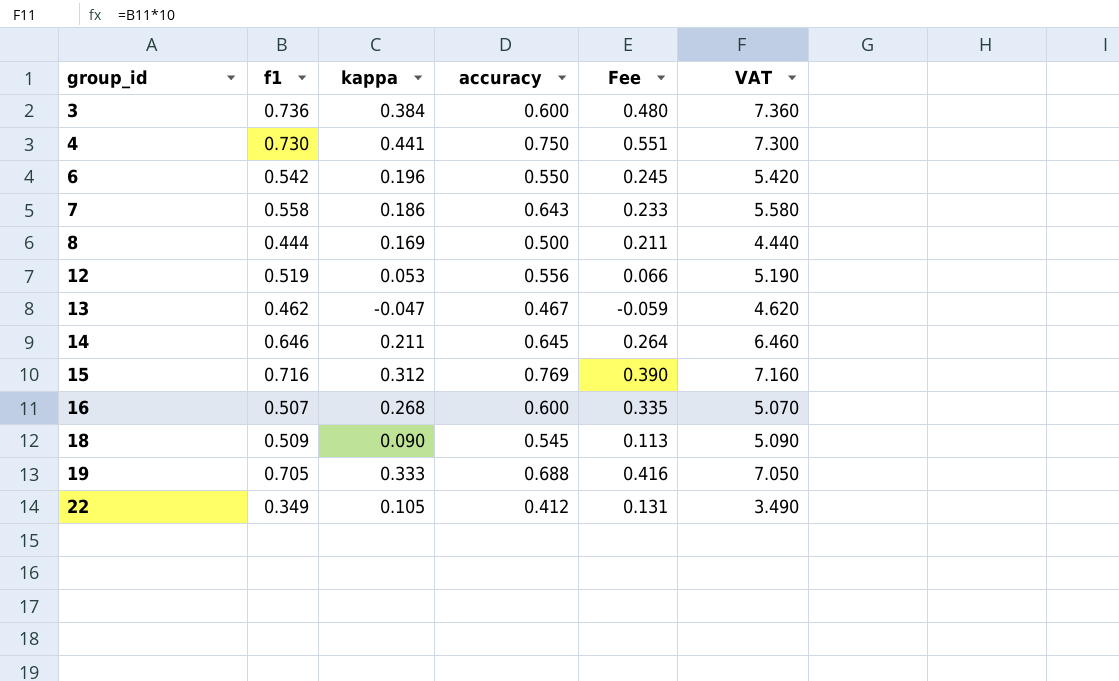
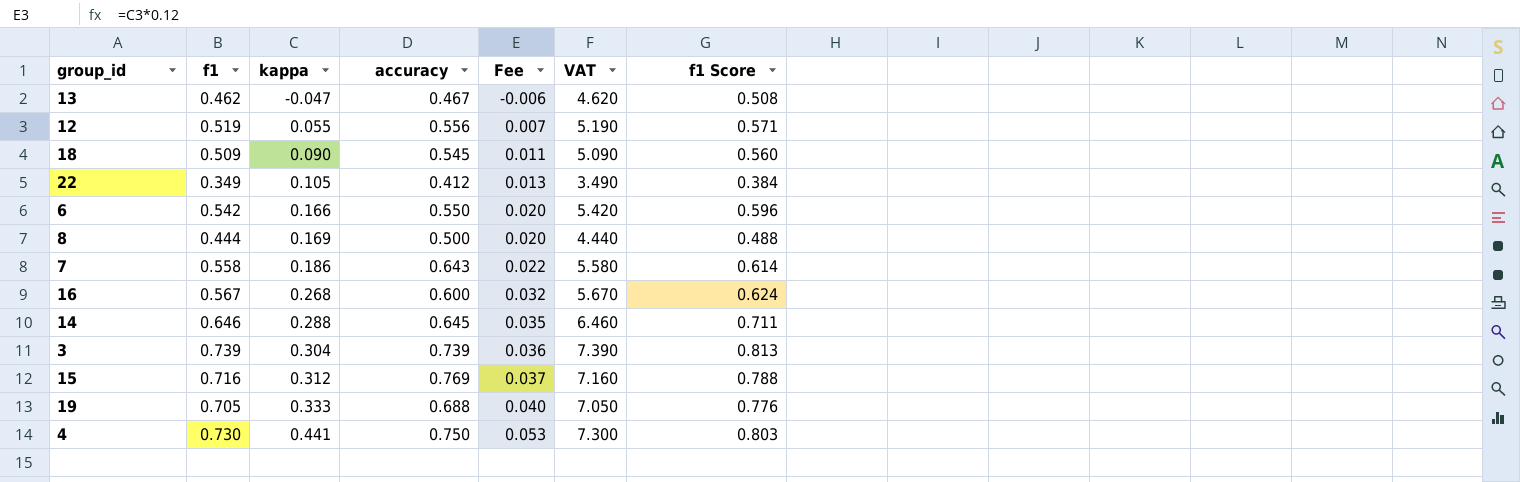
row order: group_id ascending -> kappa ascending
column Fee | formula: [kappa] * 1.25 -> [kappa] * 0.12
column f1 Score | formula: none -> [f1] * 1.1
12 | kappa: 0.053 -> 0.055
6 | kappa: 0.196 -> 0.166
16 | f1: 0.507 -> 0.567
16 | VAT: 5.070 -> 5.670
14 | kappa: 0.211 -> 0.288
3 | f1: 0.736 -> 0.739
3 | kappa: 0.384 -> 0.304
3 | accuracy: 0.600 -> 0.739
3 | VAT: 7.360 -> 7.390

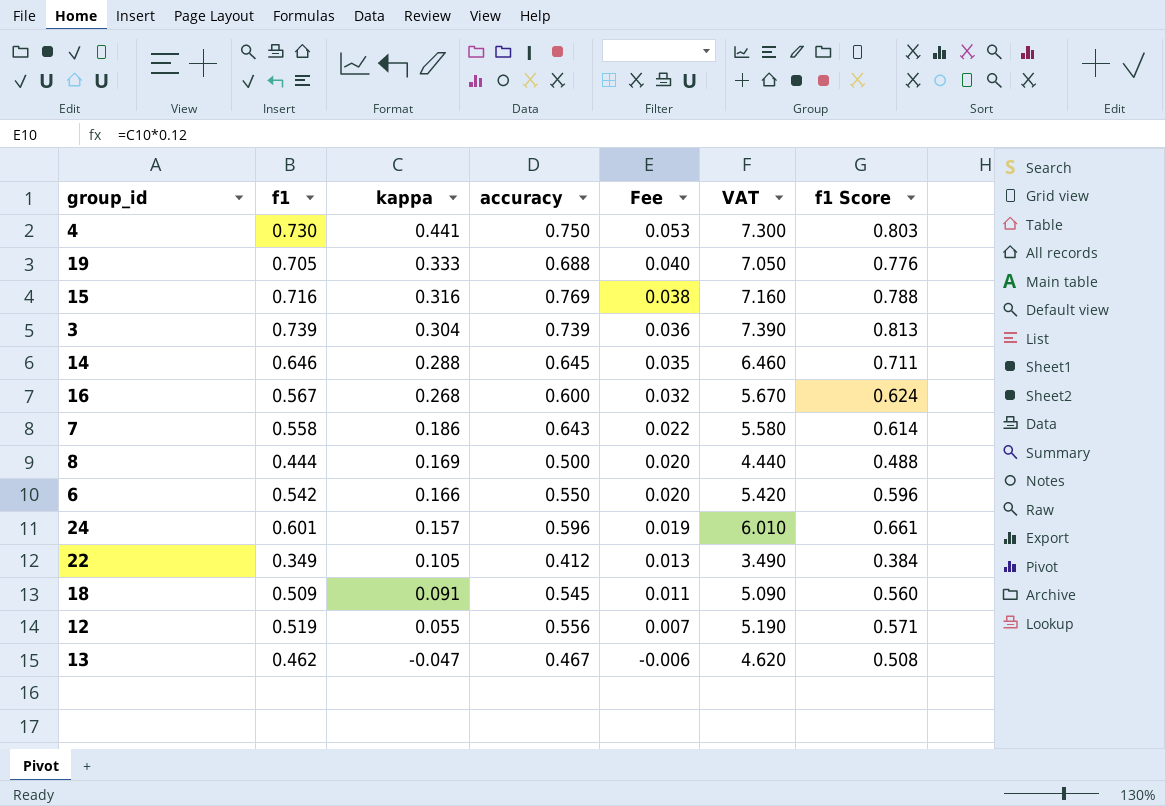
row order: kappa ascending -> kappa descending
15 | kappa: 0.312 -> 0.316
15 | Fee: 0.037 -> 0.038
row 24: none -> 0.601 | 0.157 | 0.596 | 0.019 | 6.010 | 0.661
18 | kappa: 0.090 -> 0.091

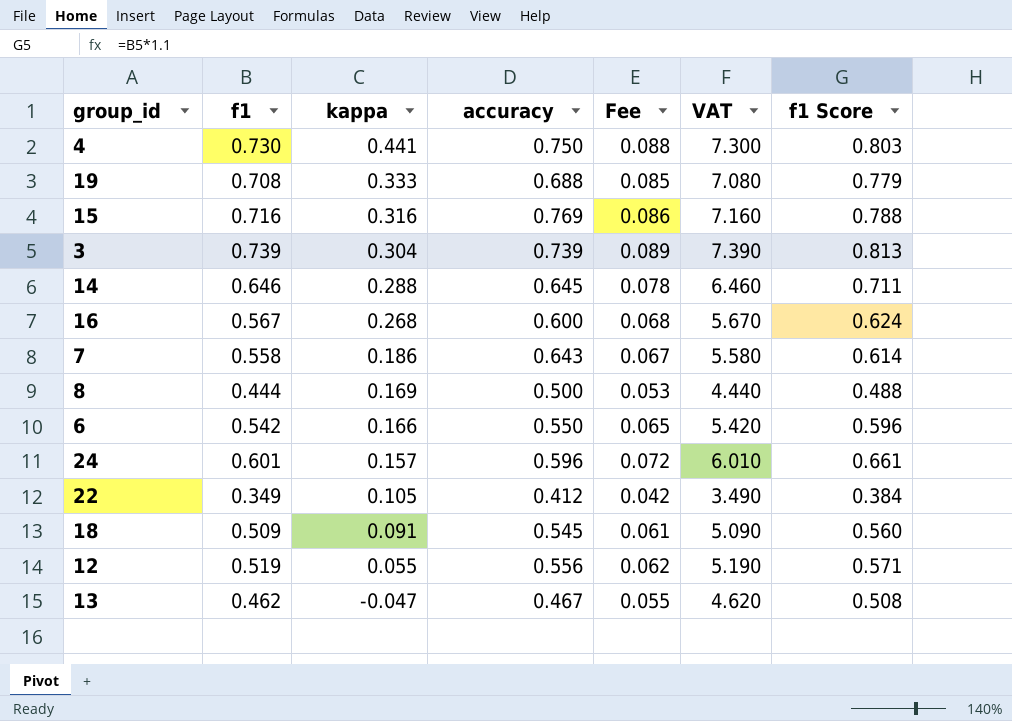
column Fee | formula: [kappa] * 0.12 -> [f1] * 0.12
19 | f1: 0.705 -> 0.708
19 | VAT: 7.050 -> 7.080
19 | f1 Score: 0.776 -> 0.779

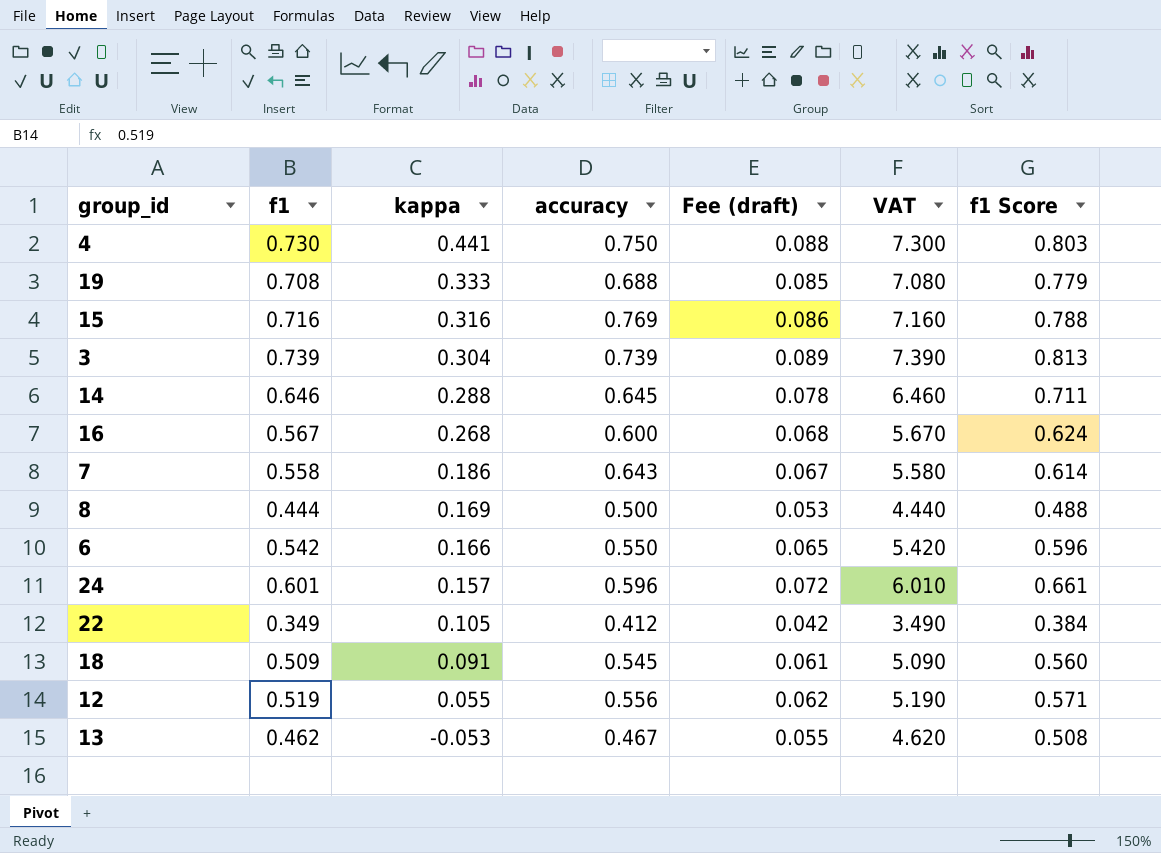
column name: Fee -> Fee (draft)
13 | kappa: -0.047 -> -0.053

